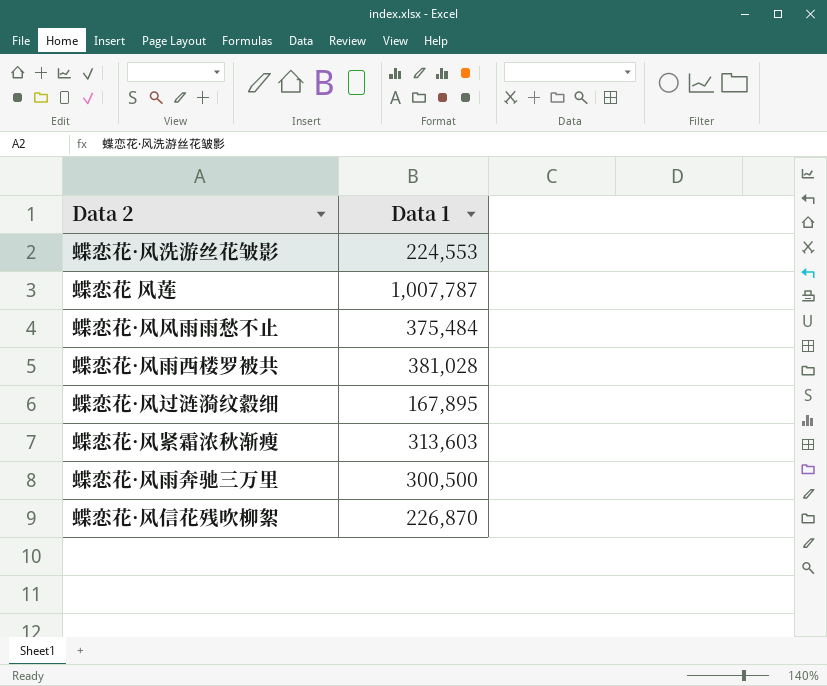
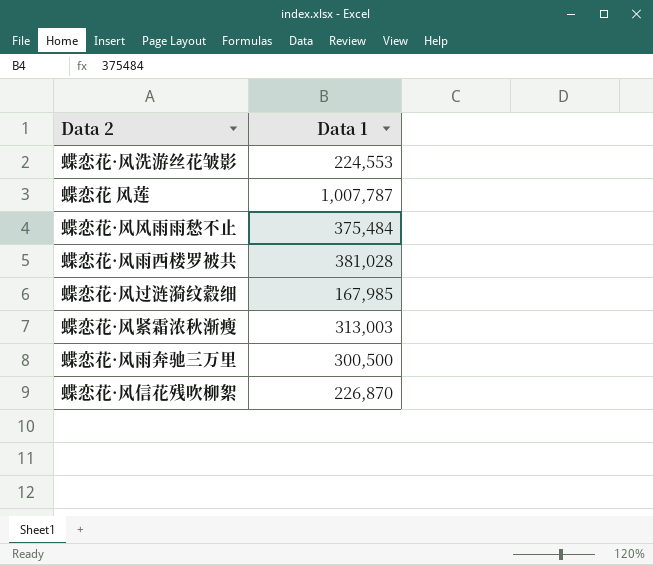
蝶恋花·风过涟漪纹縠细 | Data 1: 167,895 -> 167,985
蝶恋花·风紧霜浓秋渐瘦 | Data 1: 313,603 -> 313,003

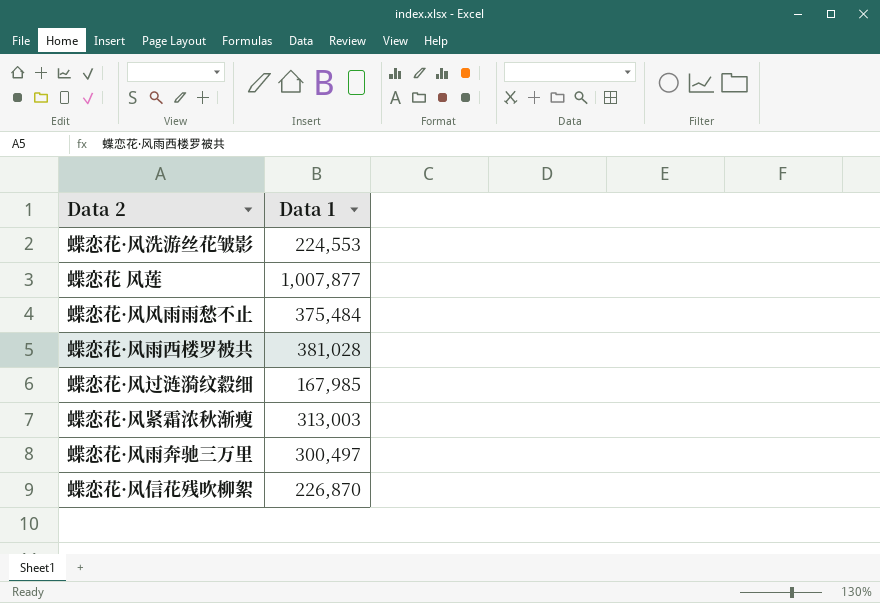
蝶恋花 风莲 | Data 1: 1,007,787 -> 1,007,877
蝶恋花·风雨奔驰三万里 | Data 1: 300,500 -> 300,497

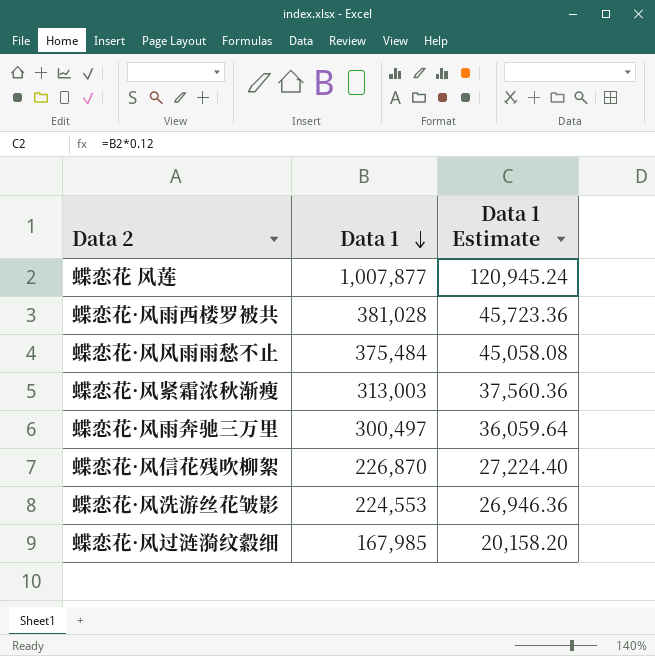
row order: none -> Data 1 descending
column Data 1 Estimate | formula: none -> [Data 1] * 0.12

